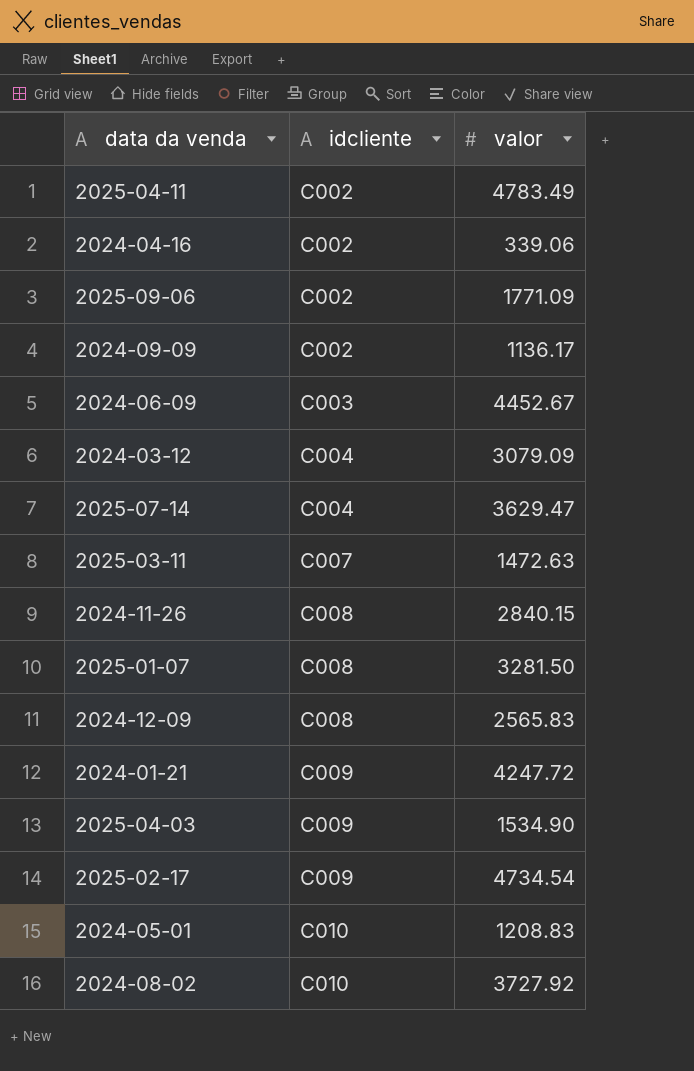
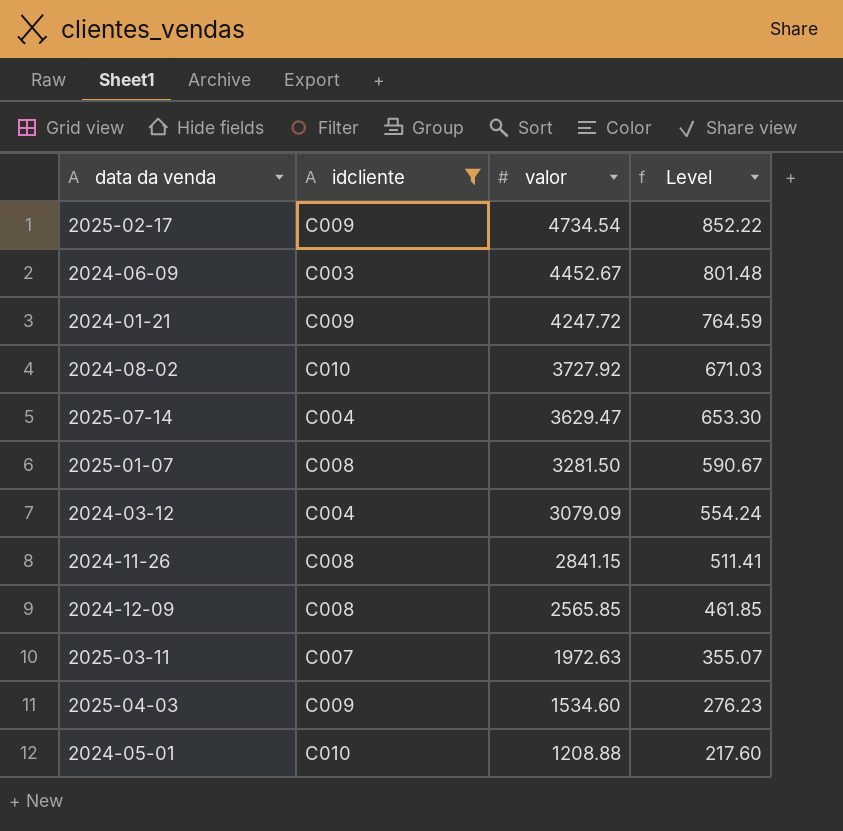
filter: none -> idcliente != C002
row order: idcliente ascending -> valor descending
column Level | formula: none -> [valor] * 0.18
2024-11-26 | valor: 2840.15 -> 2841.15
2024-12-09 | valor: 2565.83 -> 2565.85
2025-03-11 | valor: 1472.63 -> 1972.63
2025-04-03 | valor: 1534.90 -> 1534.60
2024-05-01 | valor: 1208.83 -> 1208.88

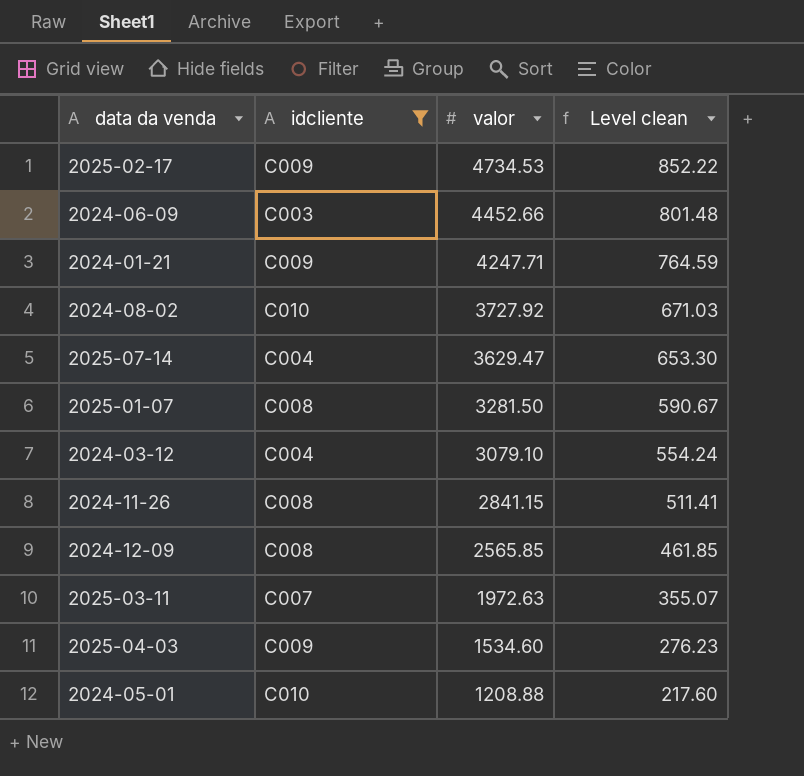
column name: Level -> Level clean
2025-02-17 | valor: 4734.54 -> 4734.53
2024-06-09 | valor: 4452.67 -> 4452.66
2024-01-21 | valor: 4247.72 -> 4247.71
2024-03-12 | valor: 3079.09 -> 3079.10

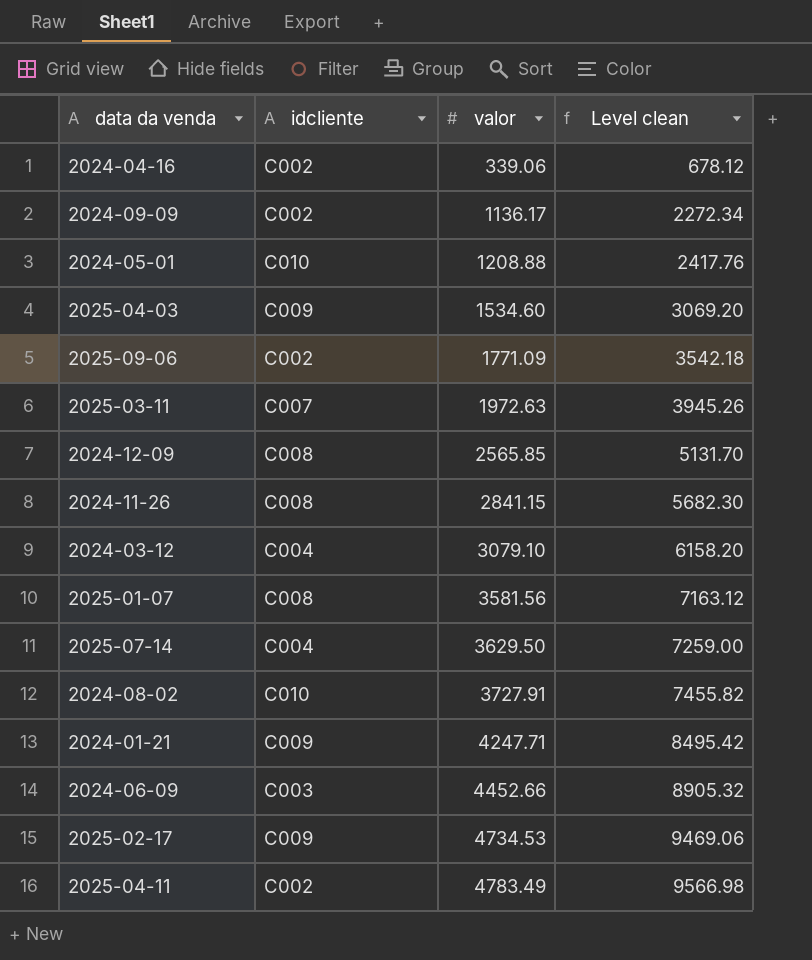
filter: idcliente != C002 -> none
row order: valor descending -> valor ascending
column Level clean | formula: [valor] * 0.18 -> [valor] * 2
2025-01-07 | valor: 3281.50 -> 3581.56
2025-07-14 | valor: 3629.47 -> 3629.50
2024-08-02 | valor: 3727.92 -> 3727.91

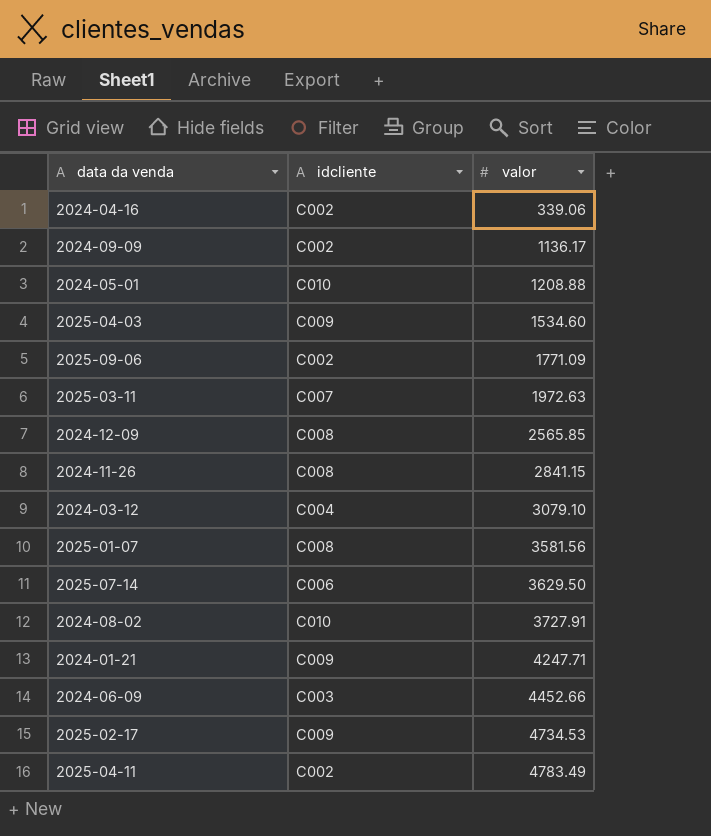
column Level clean | formula: [valor] * 2 -> none
2025-07-14 | idcliente: C004 -> C006

